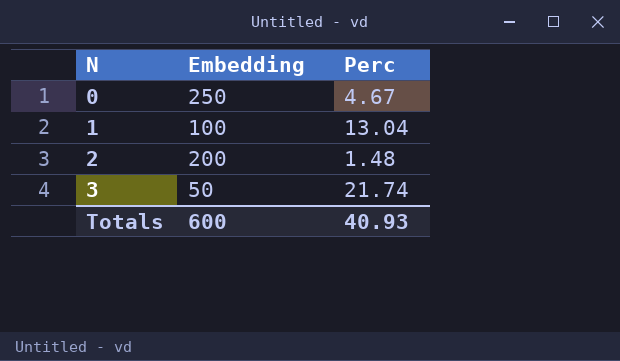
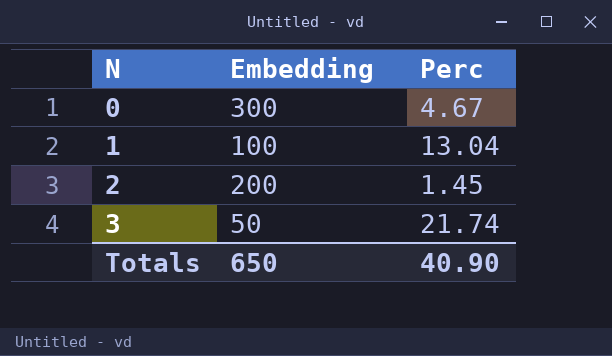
0 | Embedding: 250 -> 300
2 | Perc: 1.48 -> 1.45
Totals | Embedding: 600 -> 650
Totals | Perc: 40.93 -> 40.90

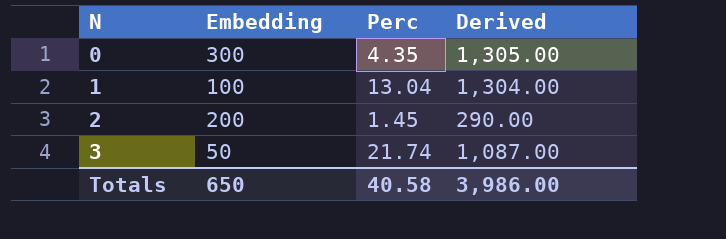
column Derived | formula: none -> [Embedding] * [Perc]
0 | Perc: 4.67 -> 4.35
Totals | Perc: 40.90 -> 40.58

